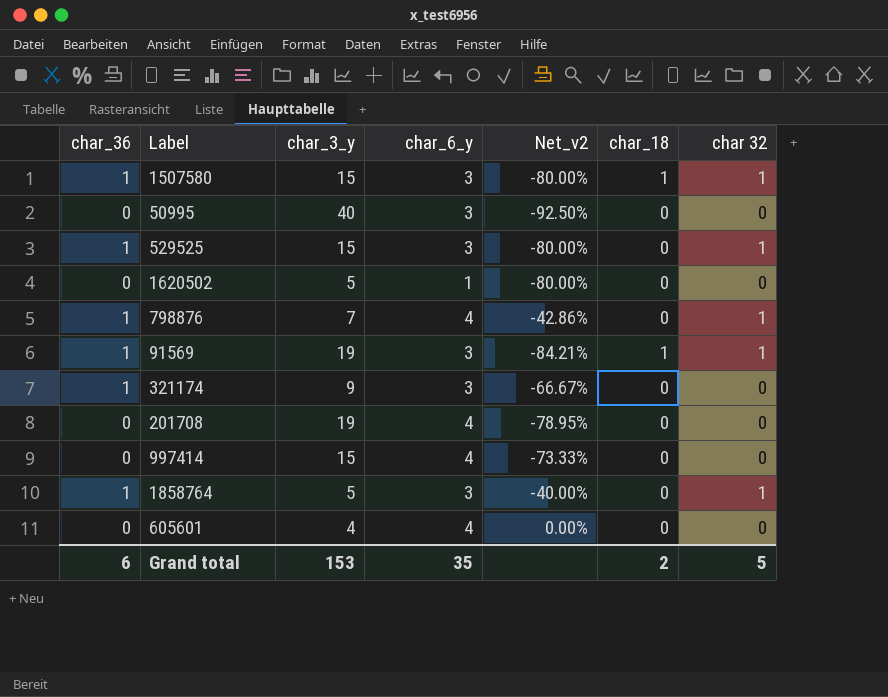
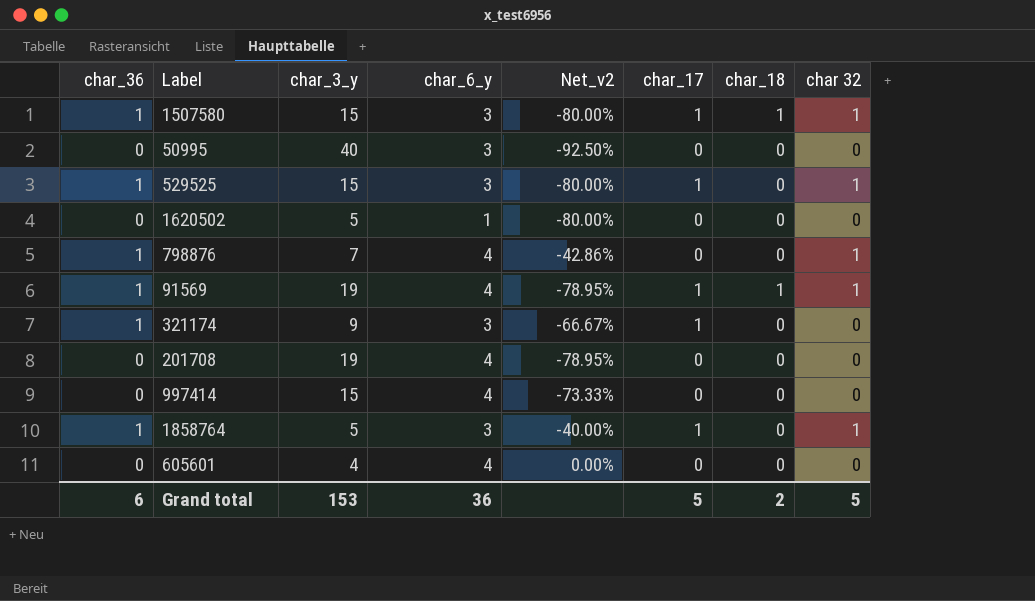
column char_17 | position: none -> 6
91569 | char_6_y: 3 -> 4
91569 | Net_v2: -84.21% -> -78.95%
Grand total | char_6_y: 35 -> 36

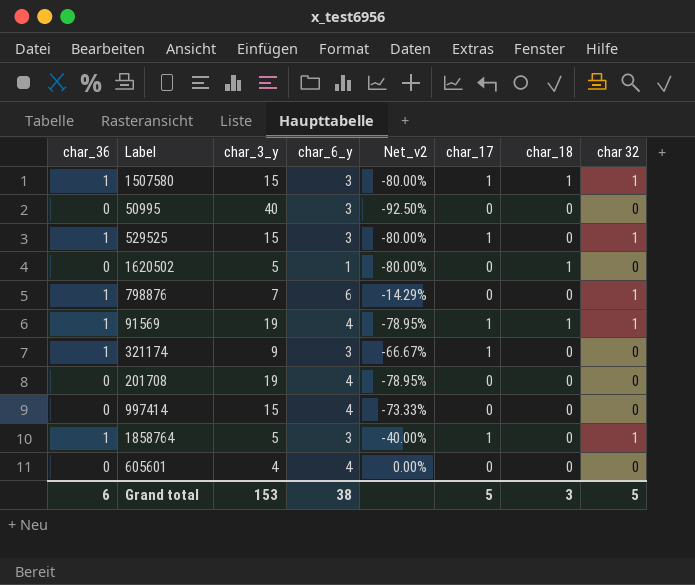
1620502 | char_18: 0 -> 1
798876 | char_6_y: 4 -> 6
798876 | Net_v2: -42.86% -> -14.29%
Grand total | char_6_y: 36 -> 38
Grand total | char_18: 2 -> 3

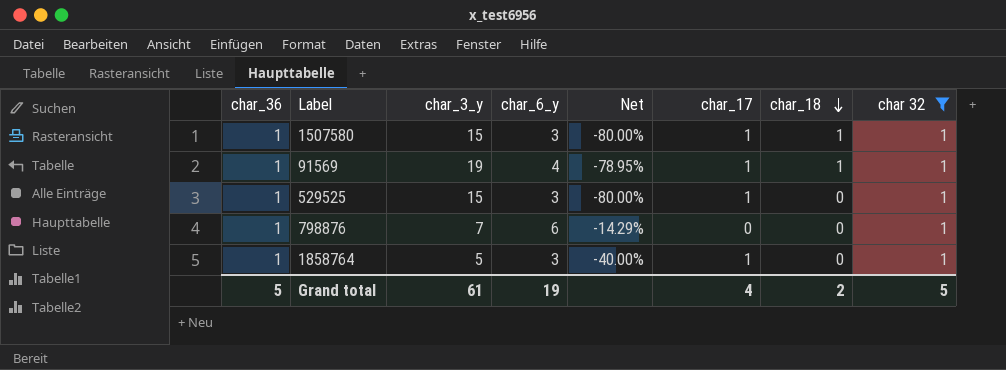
filter: none -> char 32 = 1
row order: none -> char_18 descending
column name: Net_v2 -> Net
Grand total | char_36: 6 -> 5
Grand total | char_3_y: 153 -> 61
Grand total | char_6_y: 38 -> 19
Grand total | char_17: 5 -> 4
Grand total | char_18: 3 -> 2

